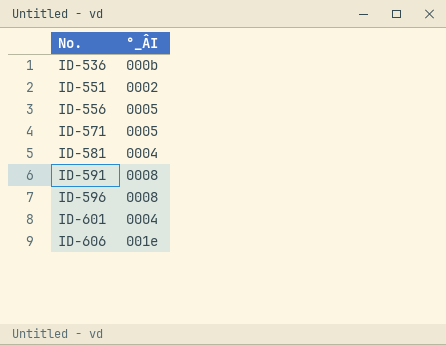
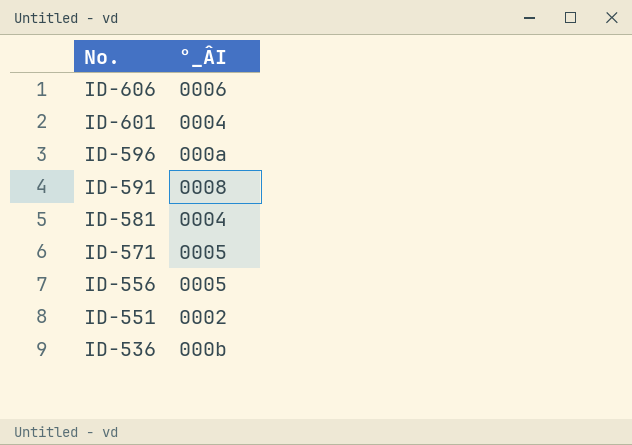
row order: No. ascending -> No. descending
ID-606 | °_ÂI: 001e -> 0006
ID-596 | °_ÂI: 0008 -> 000a

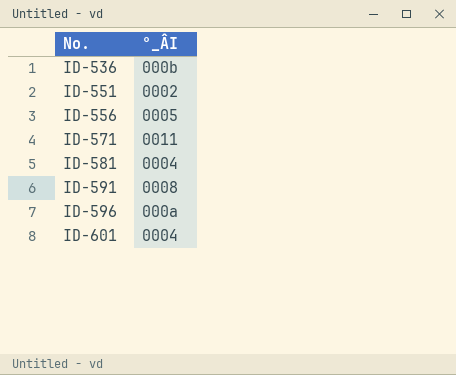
row order: No. descending -> No. ascending
row ID-606: 0006 -> none
ID-571 | °_ÂI: 0005 -> 0011

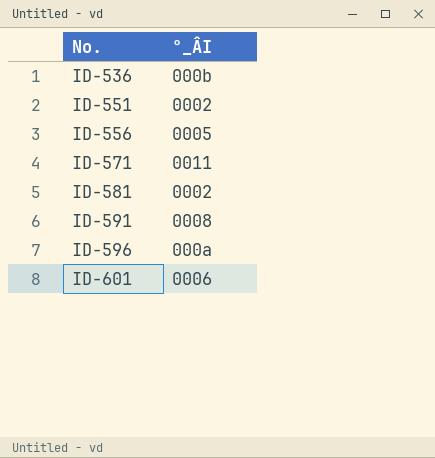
ID-581 | °_ÂI: 0004 -> 0002
ID-601 | °_ÂI: 0004 -> 0006

